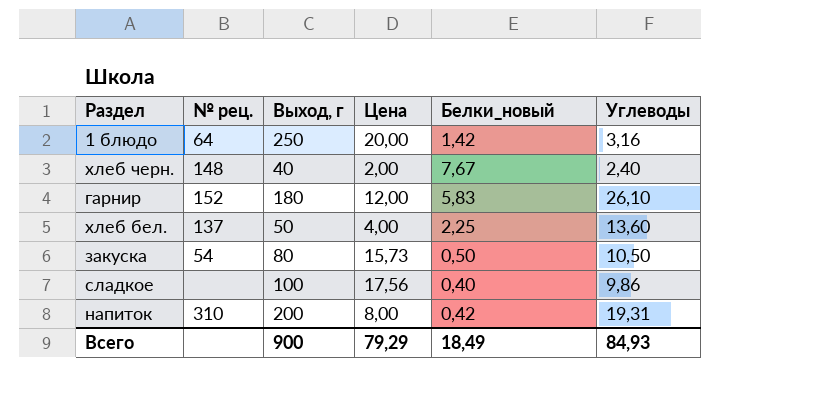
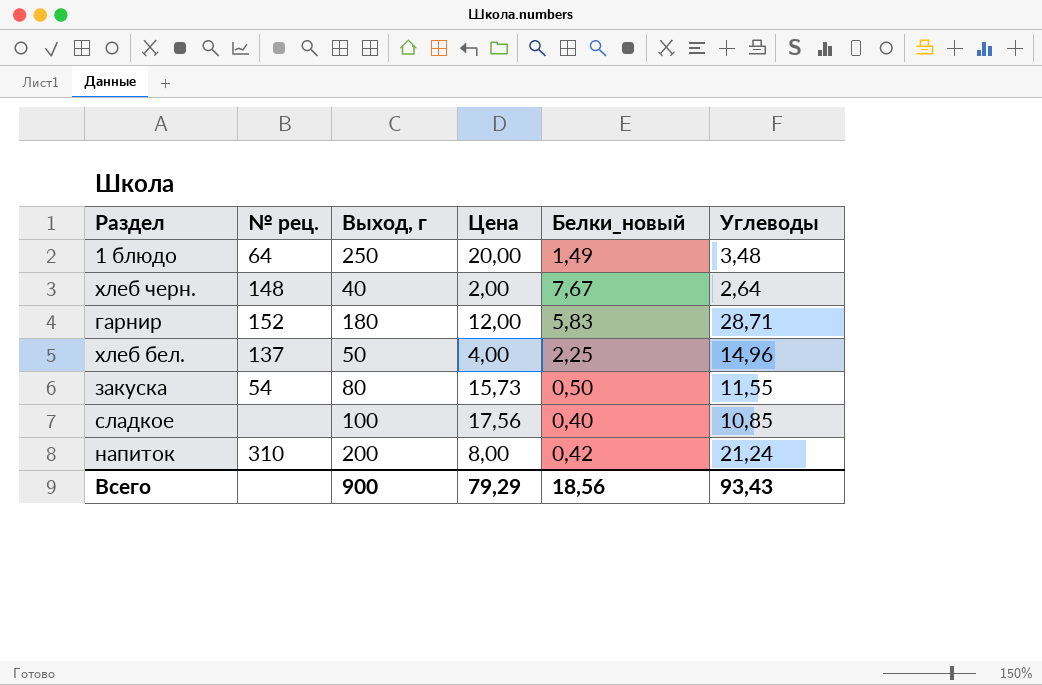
1 блюдо | Белки_новый: 1,42 -> 1,49
1 блюдо | Углеводы: 3,16 -> 3,48
хлеб черн. | Углеводы: 2,40 -> 2,64
гарнир | Углеводы: 26,10 -> 28,71
хлеб бел. | Углеводы: 13,60 -> 14,96
закуска | Углеводы: 10,50 -> 11,55
сладкое | Углеводы: 9,86 -> 10,85
напиток | Углеводы: 19,31 -> 21,24
Всего | Белки_новый: 18,49 -> 18,56
Всего | Углеводы: 84,93 -> 93,43

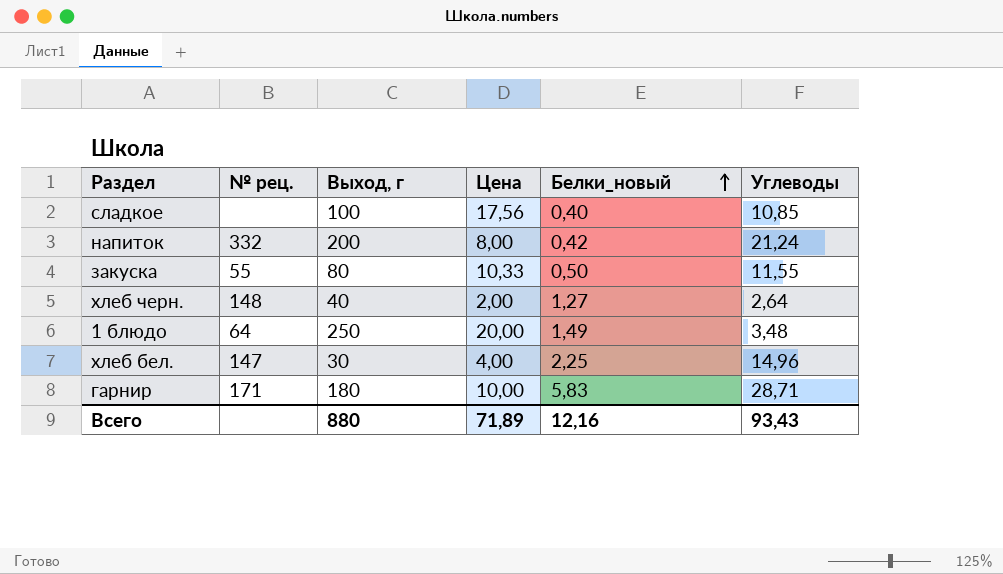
row order: none -> Белки_новый ascending
напиток | № рец.: 310 -> 332
закуска | № рец.: 54 -> 55
закуска | Цена: 15,73 -> 10,33
хлеб черн. | Белки_новый: 7,67 -> 1,27
хлеб бел. | № рец.: 137 -> 147
хлеб бел. | Выход, г: 50 -> 30
гарнир | № рец.: 152 -> 171
гарнир | Цена: 12,00 -> 10,00
Всего | Выход, г: 900 -> 880
Всего | Цена: 79,29 -> 71,89
Всего | Белки_новый: 18,56 -> 12,16

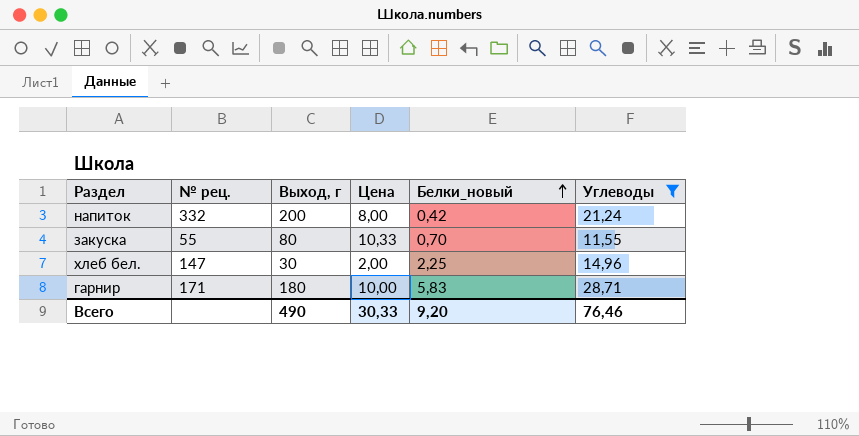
filter: none -> Углеводы >= 11,55
закуска | Белки_новый: 0,50 -> 0,70
хлеб бел. | Цена: 4,00 -> 2,00
Всего | Выход, г: 880 -> 490
Всего | Цена: 71,89 -> 30,33
Всего | Белки_новый: 12,16 -> 9,20
Всего | Углеводы: 93,43 -> 76,46

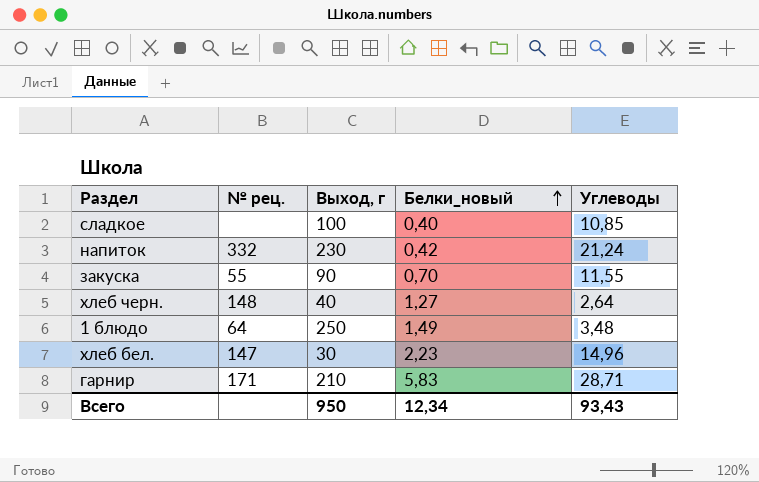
filter: Углеводы >= 11,55 -> none
column Цена | position: 4 -> none
напиток | Выход, г: 200 -> 230
закуска | Выход, г: 80 -> 90
хлеб бел. | Белки_новый: 2,25 -> 2,23
гарнир | Выход, г: 180 -> 210
Всего | Выход, г: 490 -> 950
Всего | Белки_новый: 9,20 -> 12,34
Всего | Углеводы: 76,46 -> 93,43

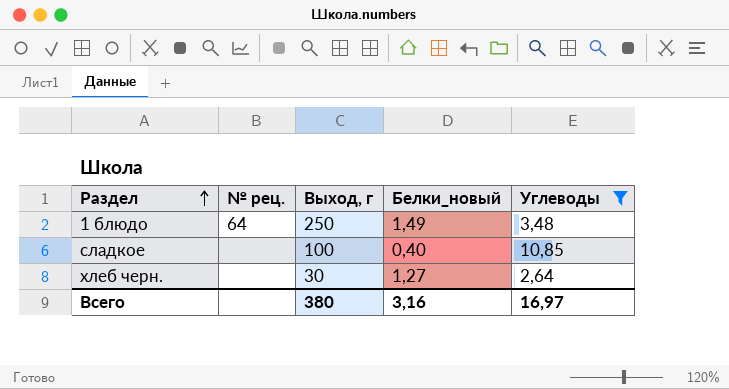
filter: none -> Углеводы <= 10,85
row order: Белки_новый ascending -> Раздел ascending
хлеб черн. | № рец.: 148 -> none
хлеб черн. | Выход, г: 40 -> 30
Всего | Выход, г: 950 -> 380
Всего | Белки_новый: 12,34 -> 3,16
Всего | Углеводы: 93,43 -> 16,97

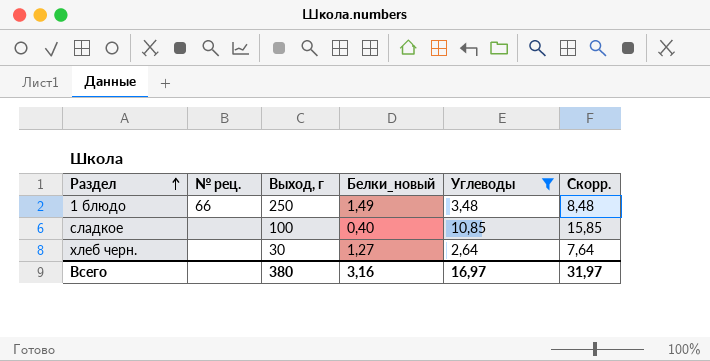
column Скорр. | formula: none -> [Углеводы] + 5
1 блюдо | № рец.: 64 -> 66

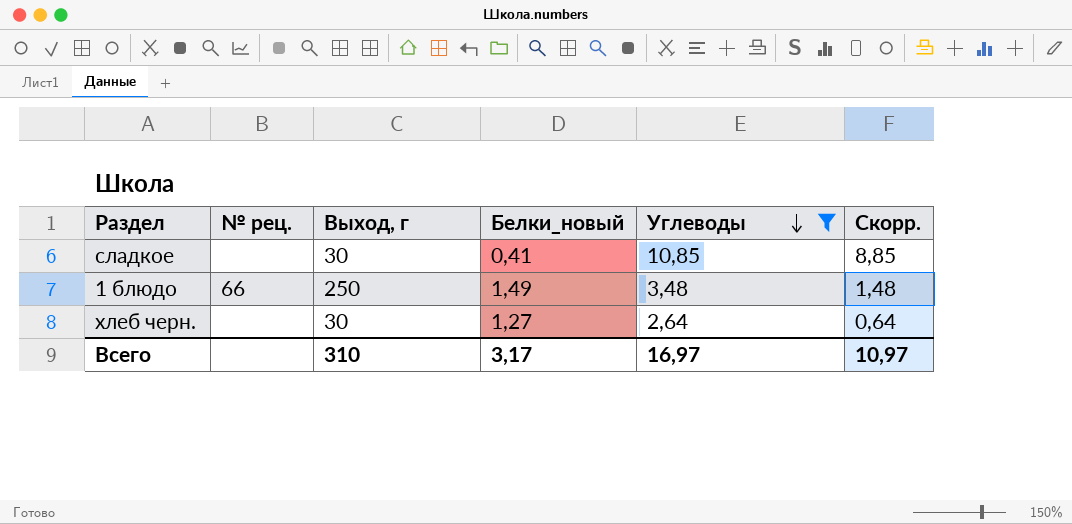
row order: Раздел ascending -> Углеводы descending
column Скорр. | formula: [Углеводы] + 5 -> [Углеводы] - 2
сладкое | Выход, г: 100 -> 30
сладкое | Белки_новый: 0,40 -> 0,41
Всего | Выход, г: 380 -> 310
Всего | Белки_новый: 3,16 -> 3,17
Всего | Скорр.: 31,97 -> 10,97

